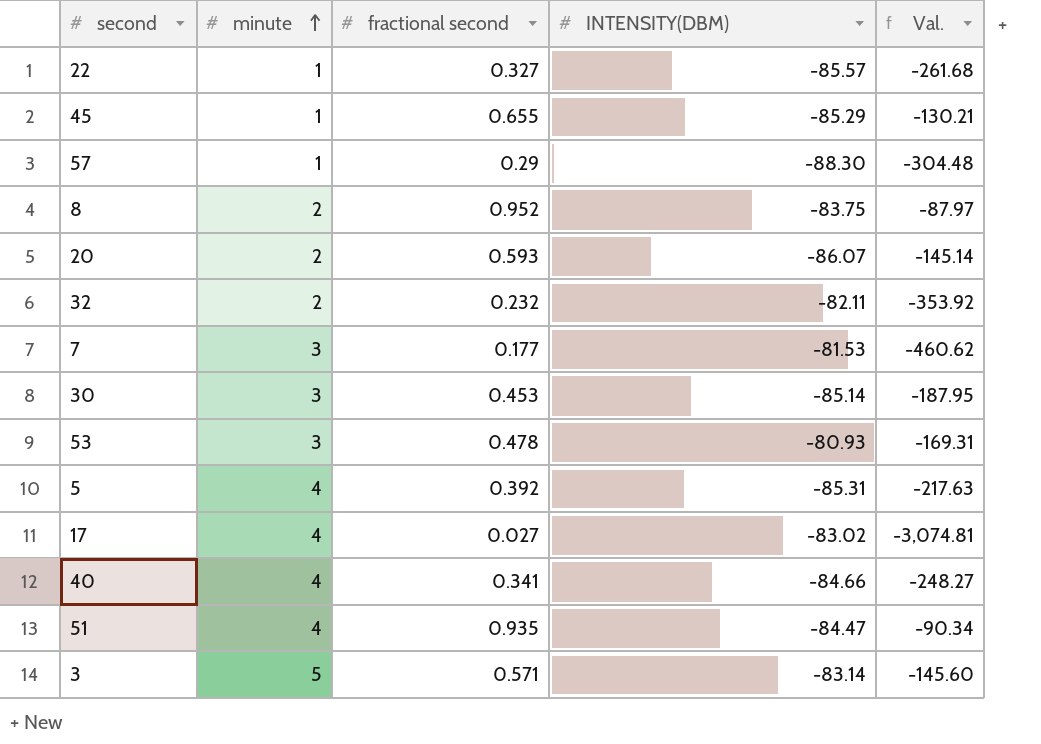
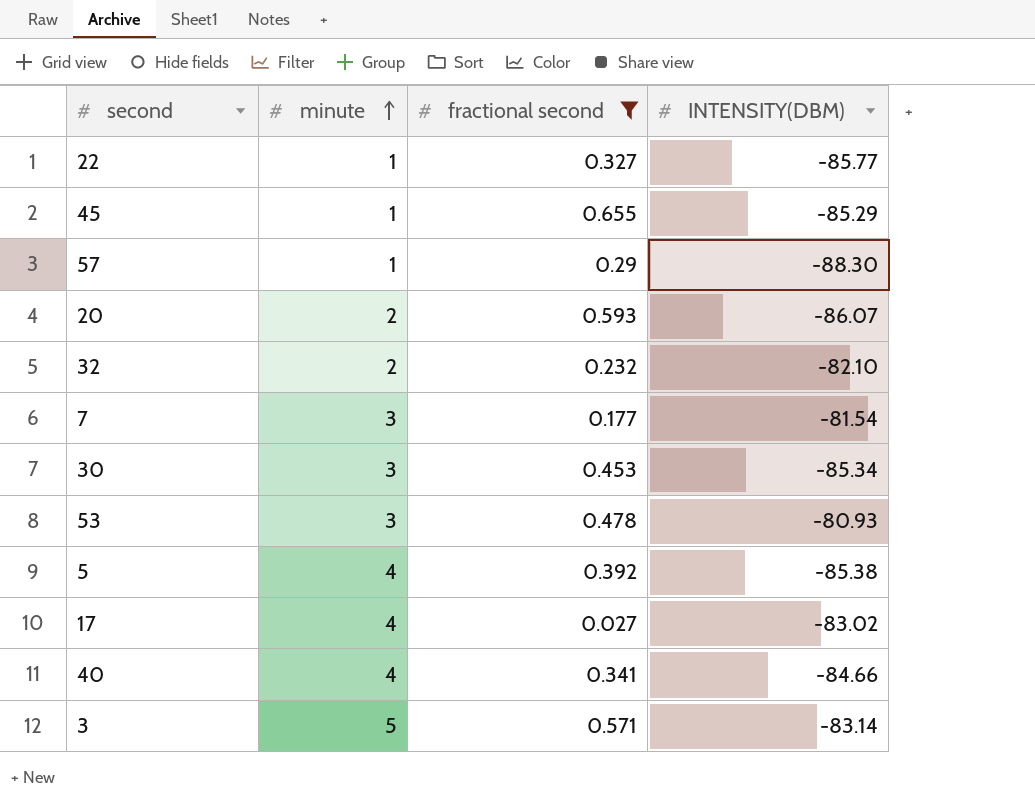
filter: none -> fractional second <= 0.655
column Val. | formula: [INTENSITY(DBM)] / [fractional second] -> none
22 | INTENSITY(DBM): -85.57 -> -85.77
32 | INTENSITY(DBM): -82.11 -> -82.10
7 | INTENSITY(DBM): -81.53 -> -81.54
30 | INTENSITY(DBM): -85.14 -> -85.34
5 | INTENSITY(DBM): -85.31 -> -85.38

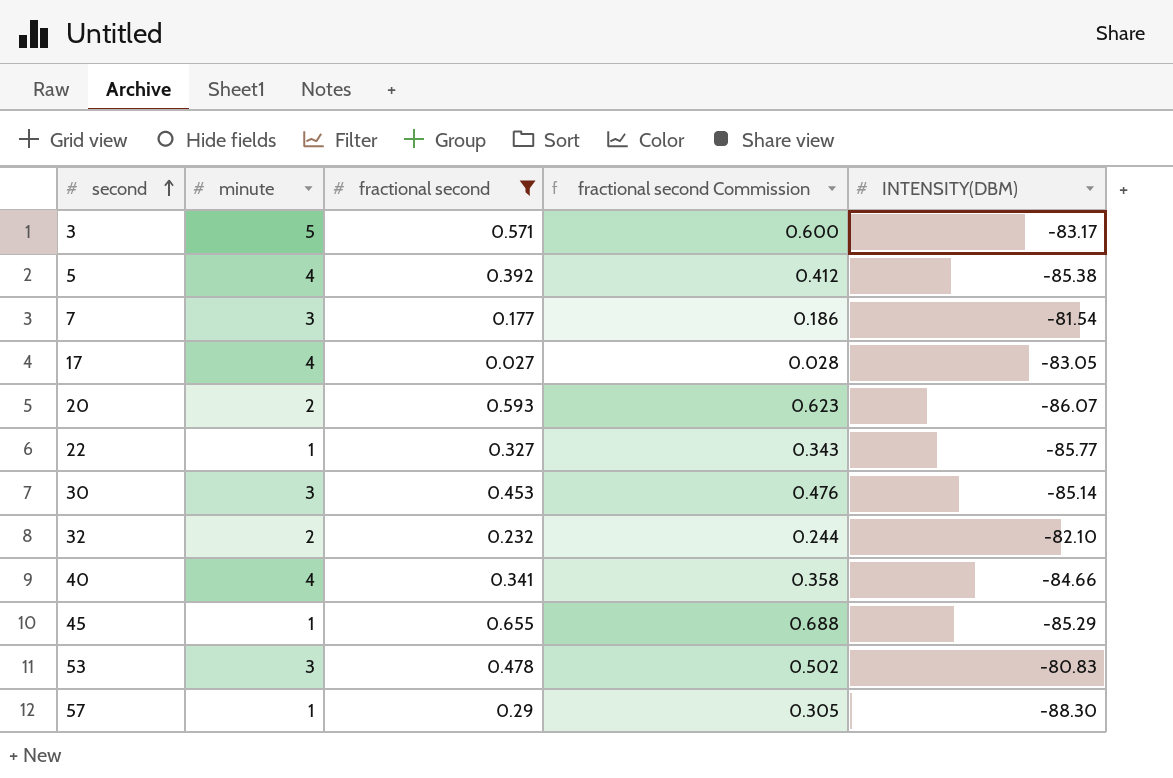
row order: minute ascending -> second ascending
column fractional second Commission | formula: none -> [fractional second] * 1.05
3 | INTENSITY(DBM): -83.14 -> -83.17
17 | INTENSITY(DBM): -83.02 -> -83.05
30 | INTENSITY(DBM): -85.34 -> -85.14
53 | INTENSITY(DBM): -80.93 -> -80.83

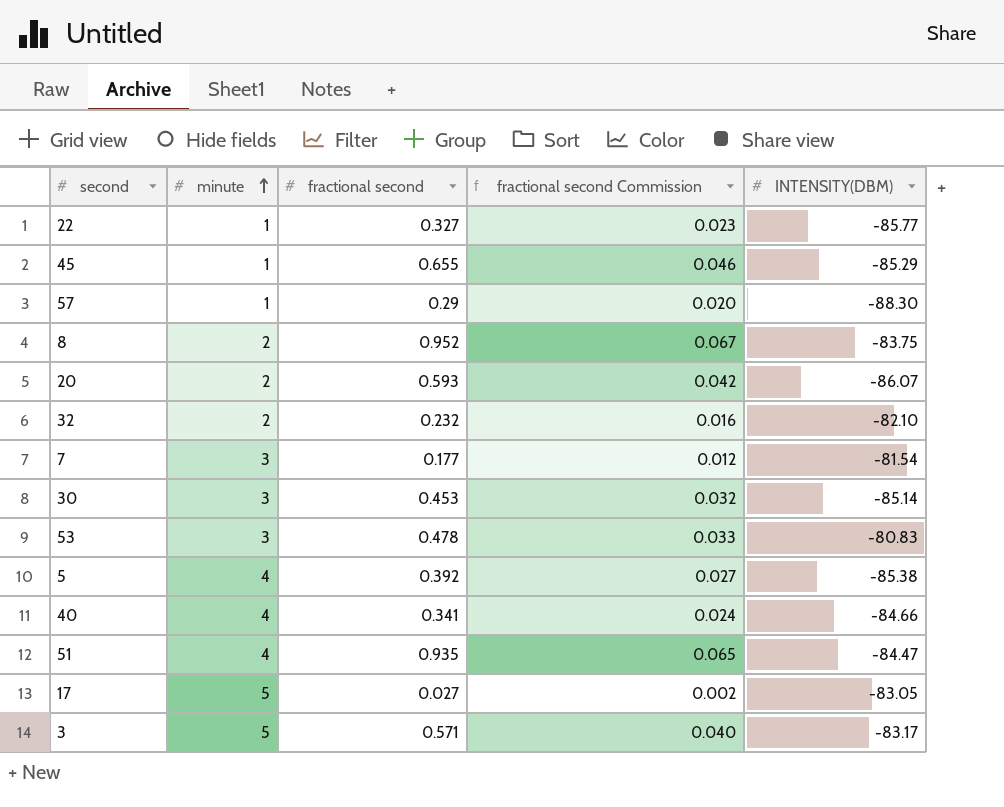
filter: fractional second <= 0.655 -> none
row order: second ascending -> minute ascending
column fractional second Commission | formula: [fractional second] * 1.05 -> [fractional second] * 0.07
17 | minute: 4 -> 5

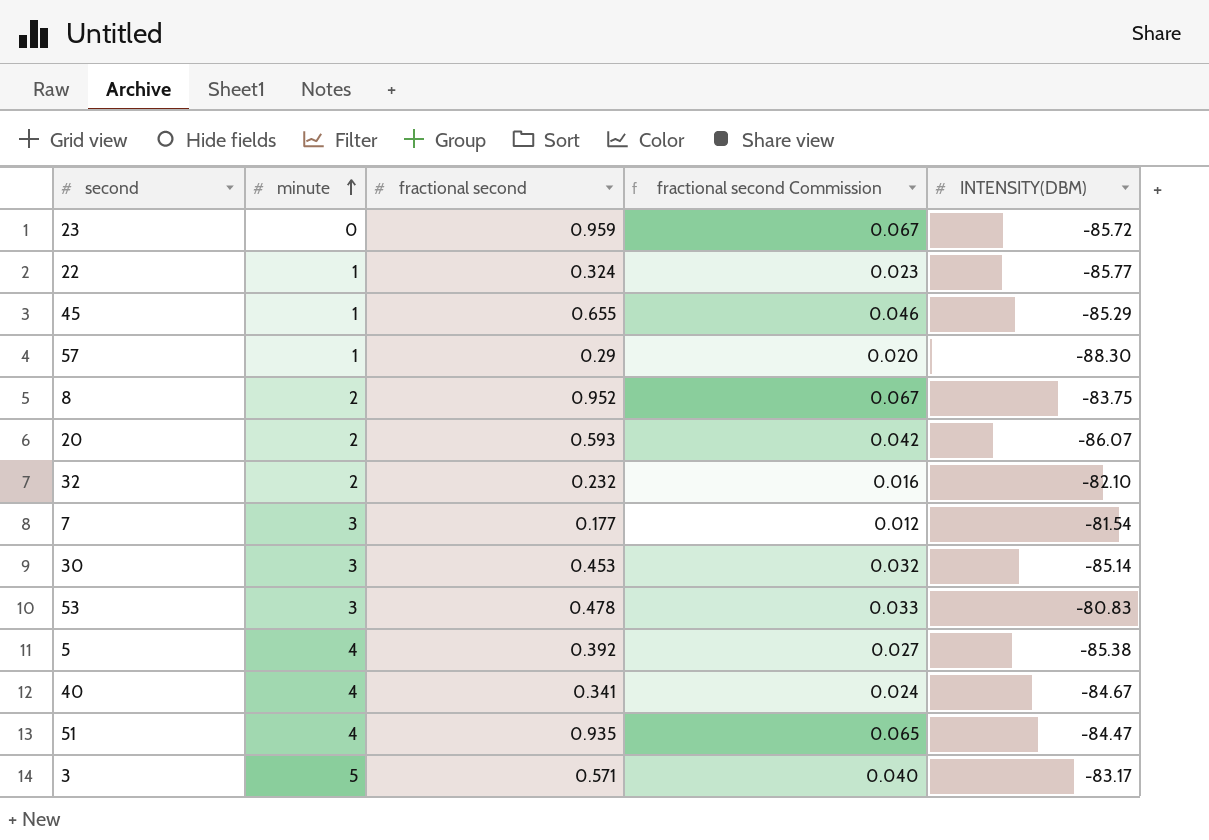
row 17: 5 | 0.027 | 0.002 | -83.05 -> none
row 23: none -> 0 | 0.959 | 0.067 | -85.72
22 | fractional second: 0.327 -> 0.324
40 | INTENSITY(DBM): -84.66 -> -84.67

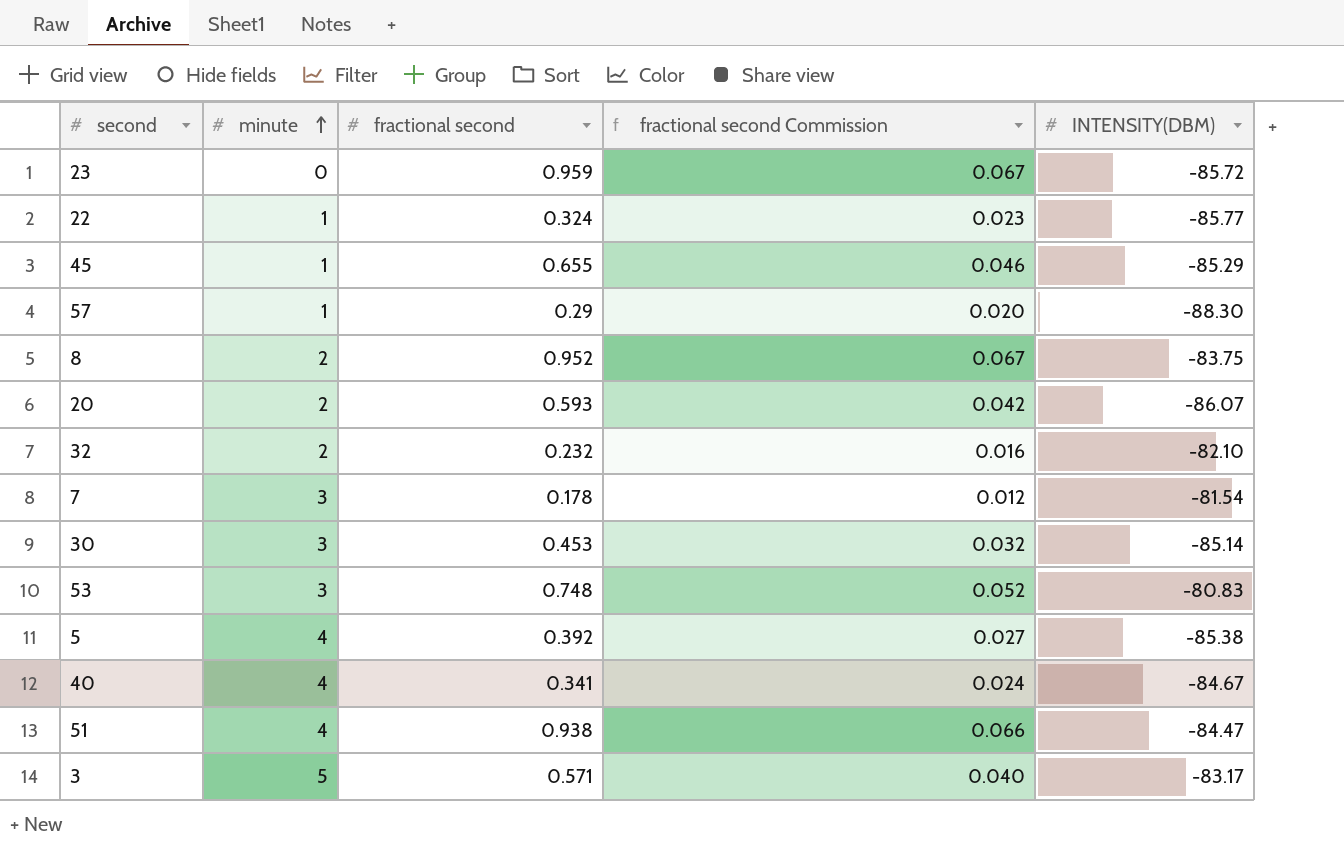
7 | fractional second: 0.177 -> 0.178
53 | fractional second: 0.478 -> 0.748
53 | fractional second Commission: 0.033 -> 0.052
51 | fractional second: 0.935 -> 0.938
51 | fractional second Commission: 0.065 -> 0.066

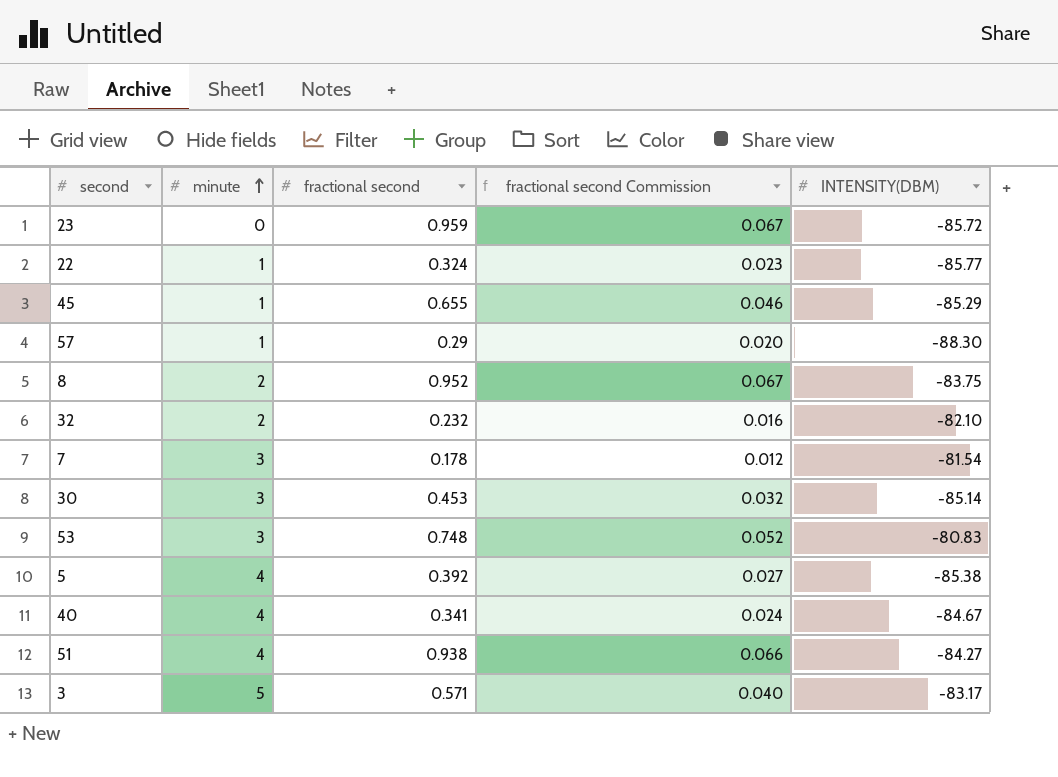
row 20: 2 | 0.593 | 0.042 | -86.07 -> none
51 | INTENSITY(DBM): -84.47 -> -84.27

